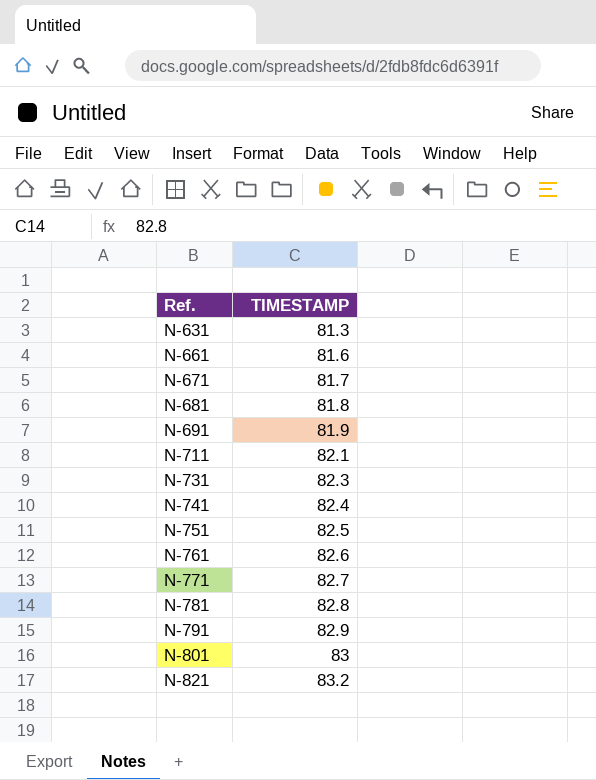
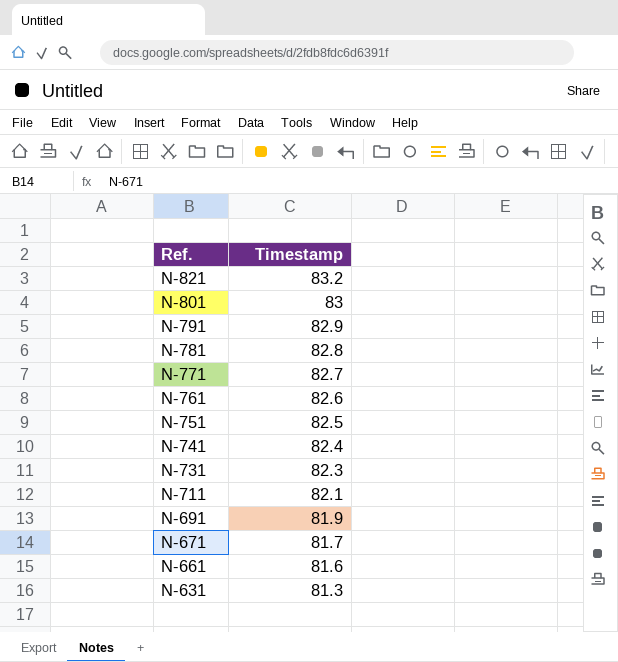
row order: Ref. ascending -> Ref. descending
column name: TIMESTAMP -> Timestamp
row N-681: 81.8 -> none

